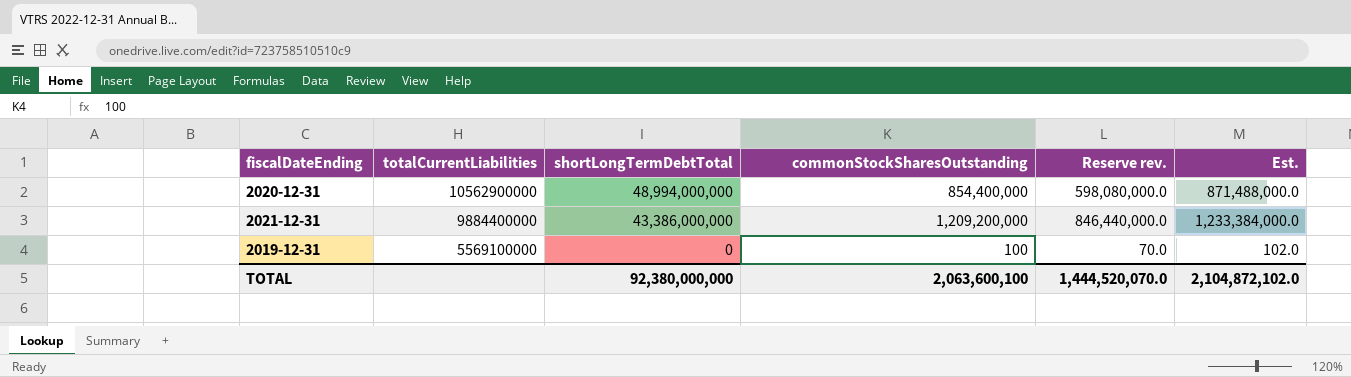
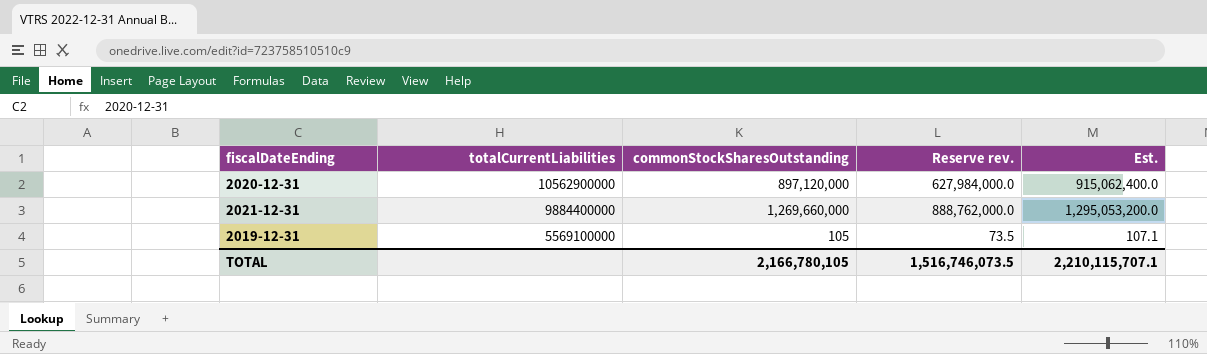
column shortLongTermDebtTotal | position: 3 -> none
2020-12-31 | commonStockSharesOutstanding: 854,400,000 -> 897,120,000
2020-12-31 | Reserve rev.: 598,080,000.0 -> 627,984,000.0
2020-12-31 | Est.: 871,488,000.0 -> 915,062,400.0
2021-12-31 | commonStockSharesOutstanding: 1,209,200,000 -> 1,269,660,000
2021-12-31 | Reserve rev.: 846,440,000.0 -> 888,762,000.0
2021-12-31 | Est.: 1,233,384,000.0 -> 1,295,053,200.0
2019-12-31 | commonStockSharesOutstanding: 100 -> 105
2019-12-31 | Reserve rev.: 70.0 -> 73.5
2019-12-31 | Est.: 102.0 -> 107.1
TOTAL | commonStockSharesOutstanding: 2,063,600,100 -> 2,166,780,105
TOTAL | Reserve rev.: 1,444,520,070.0 -> 1,516,746,073.5
TOTAL | Est.: 2,104,872,102.0 -> 2,210,115,707.1

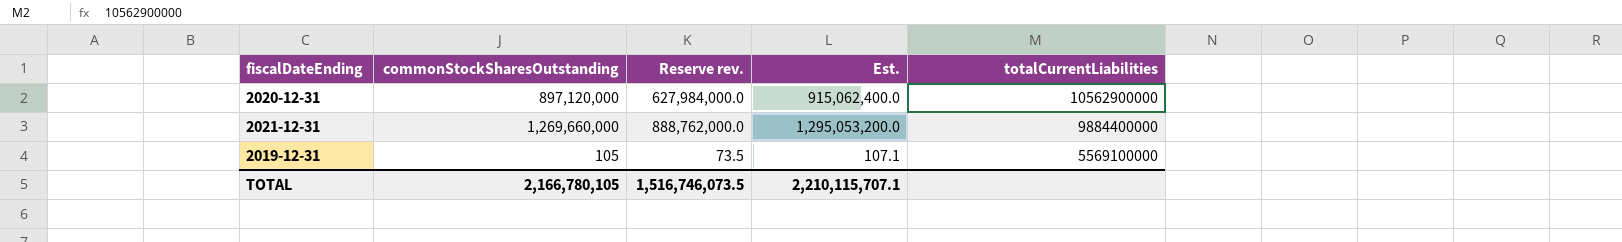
column totalCurrentLiabilities | position: 2 -> 5

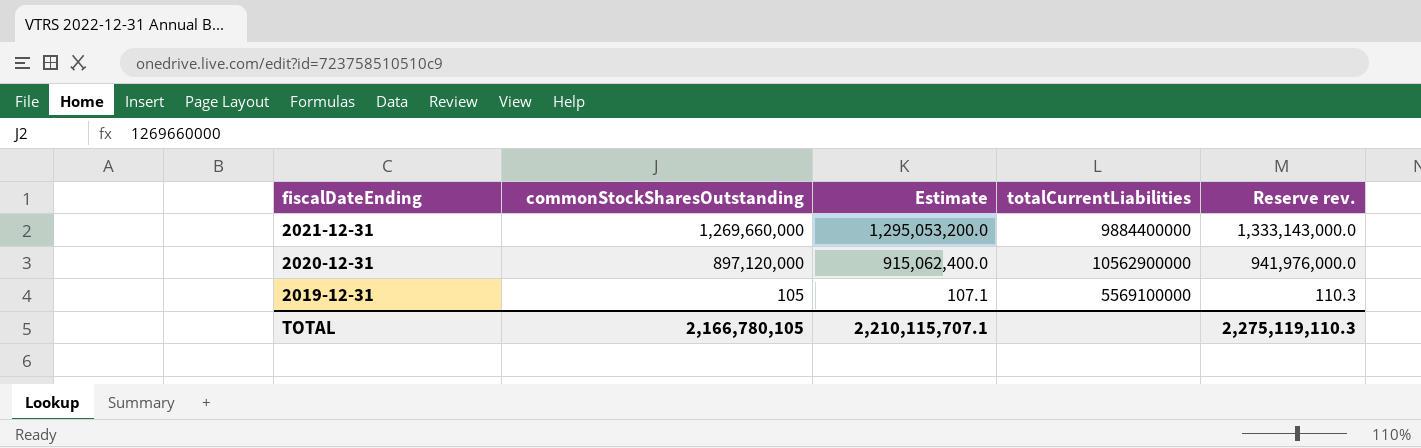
row order: totalCurrentLiabilities descending -> fiscalDateEnding descending
column name: Est. -> Estimate
column Reserve rev. | formula: [commonStockSharesOutstanding] * 0.7 -> [commonStockSharesOutstanding] * 1.05
column Reserve rev. | position: 3 -> 5
TOTAL | Reserve rev.: 1,516,746,073.5 -> 2,275,119,110.3

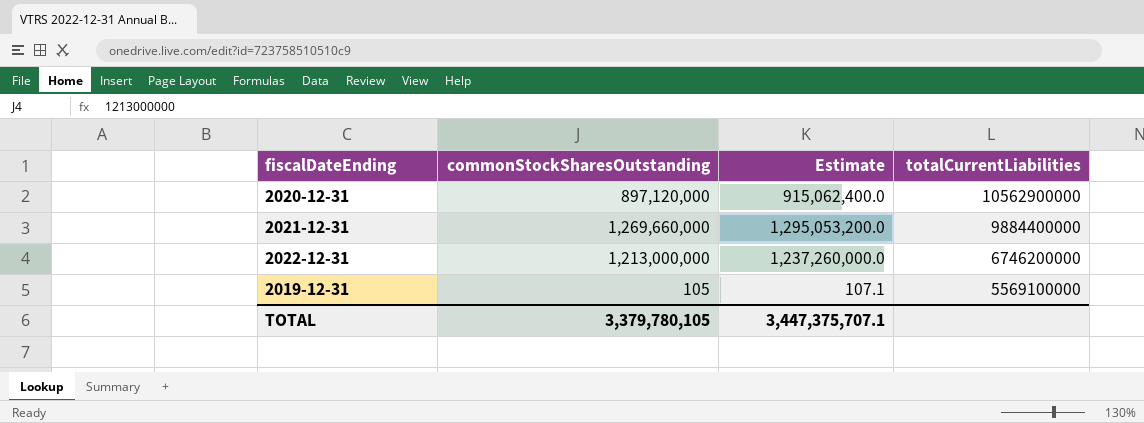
row order: fiscalDateEnding descending -> totalCurrentLiabilities descending
column Reserve rev. | formula: [commonStockSharesOutstanding] * 1.05 -> none
row 2022-12-31: none -> 1,213,000,000 | 1,237,260,000.0 | 6746200000
TOTAL | commonStockSharesOutstanding: 2,166,780,105 -> 3,379,780,105
TOTAL | Estimate: 2,210,115,707.1 -> 3,447,375,707.1

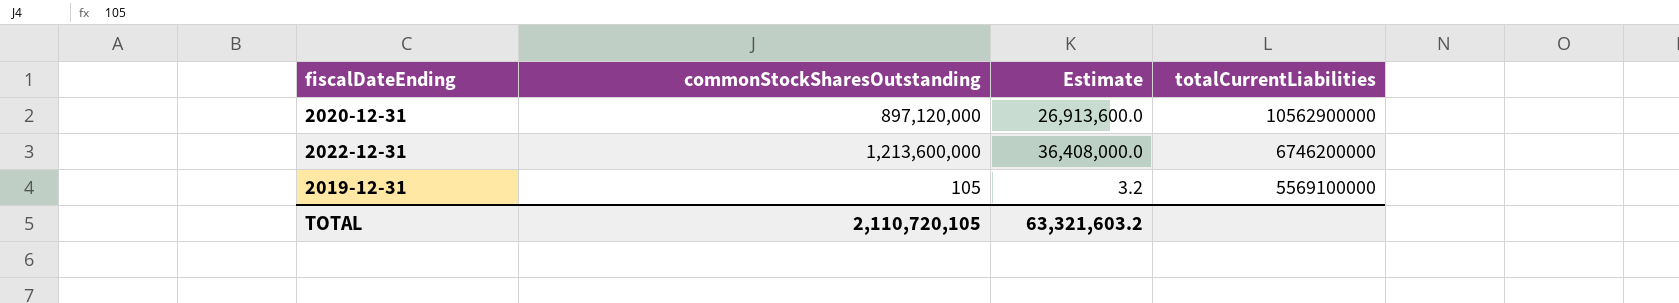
column Estimate | formula: [commonStockSharesOutstanding] * 1.02 -> [commonStockSharesOutstanding] * 0.03
row 2021-12-31: 1,269,660,000 | 1,295,053,200.0 | 9884400000 -> none
2022-12-31 | commonStockSharesOutstanding: 1,213,000,000 -> 1,213,600,000
TOTAL | commonStockSharesOutstanding: 3,379,780,105 -> 2,110,720,105
TOTAL | Estimate: 3,447,375,707.1 -> 63,321,603.2

